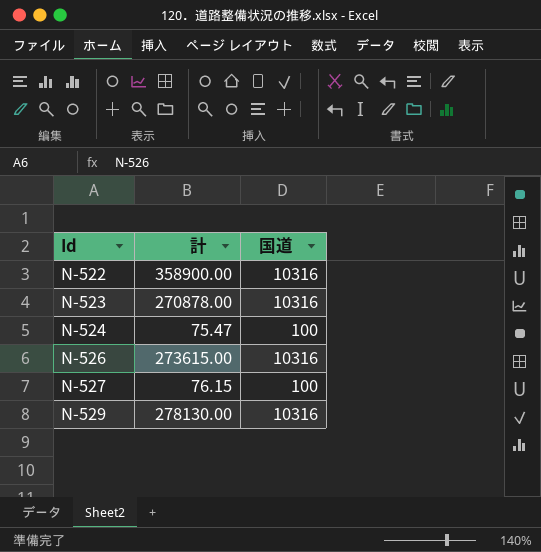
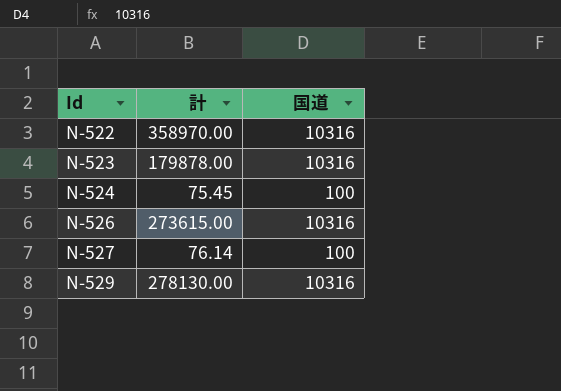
N-522 | 計: 358900.00 -> 358970.00
N-523 | 計: 270878.00 -> 179878.00
N-524 | 計: 75.47 -> 75.45
N-527 | 計: 76.15 -> 76.14

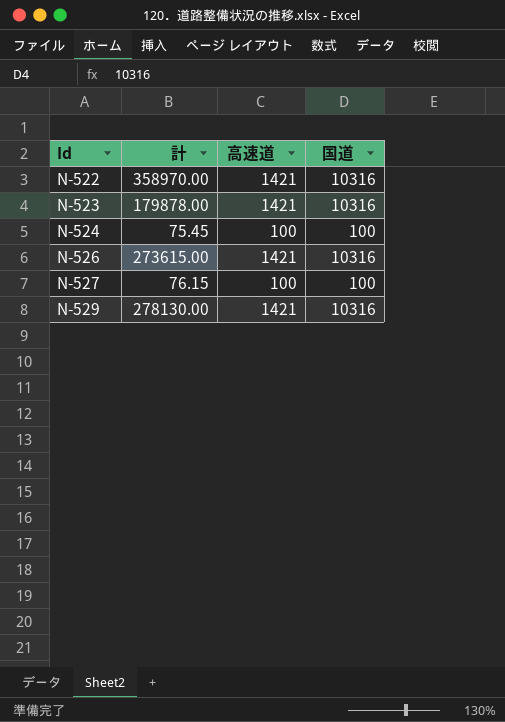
column 高速道 | position: none -> 3
N-527 | 計: 76.14 -> 76.15

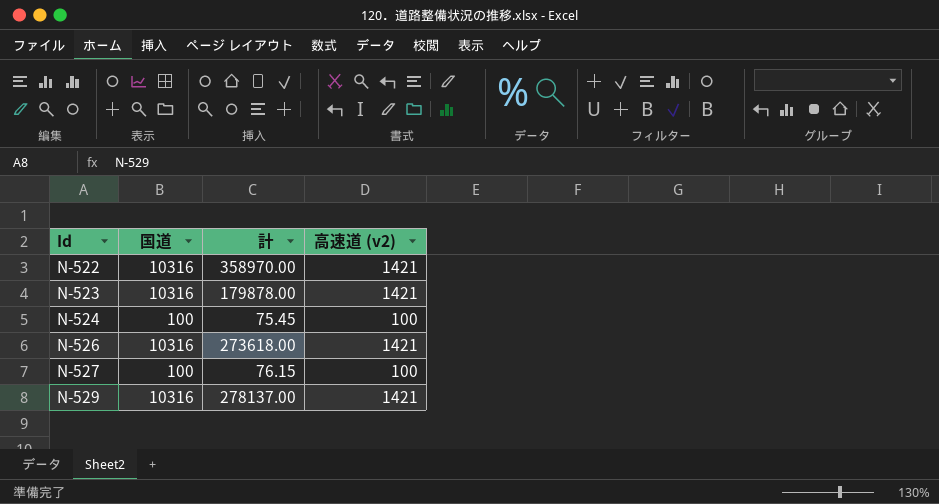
column 国道 | position: 4 -> 2
column name: 高速道 -> 高速道 (v2)
N-526 | 計: 273615.00 -> 273618.00
N-529 | 計: 278130.00 -> 278137.00

